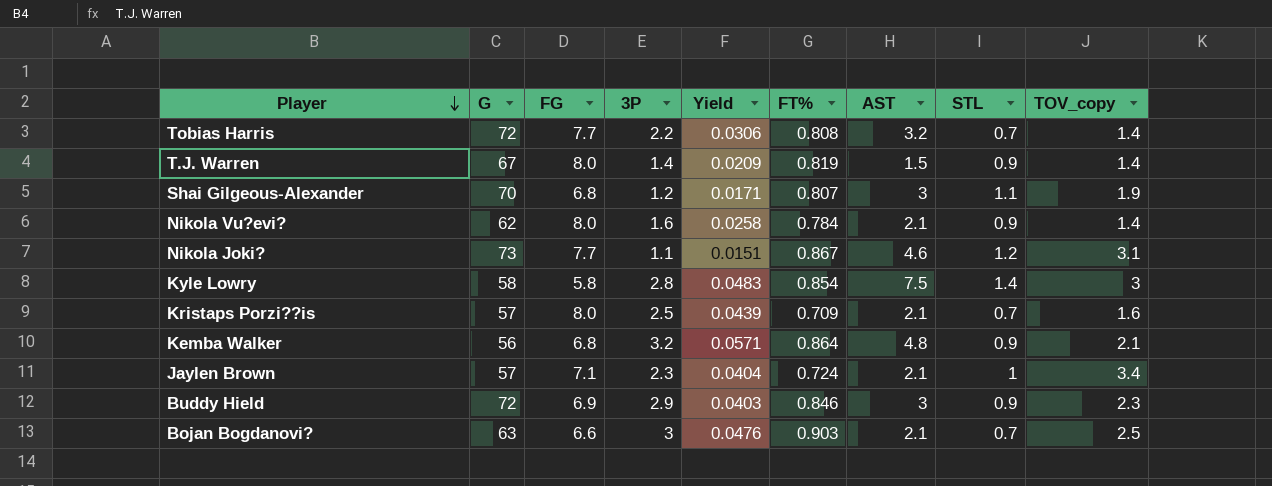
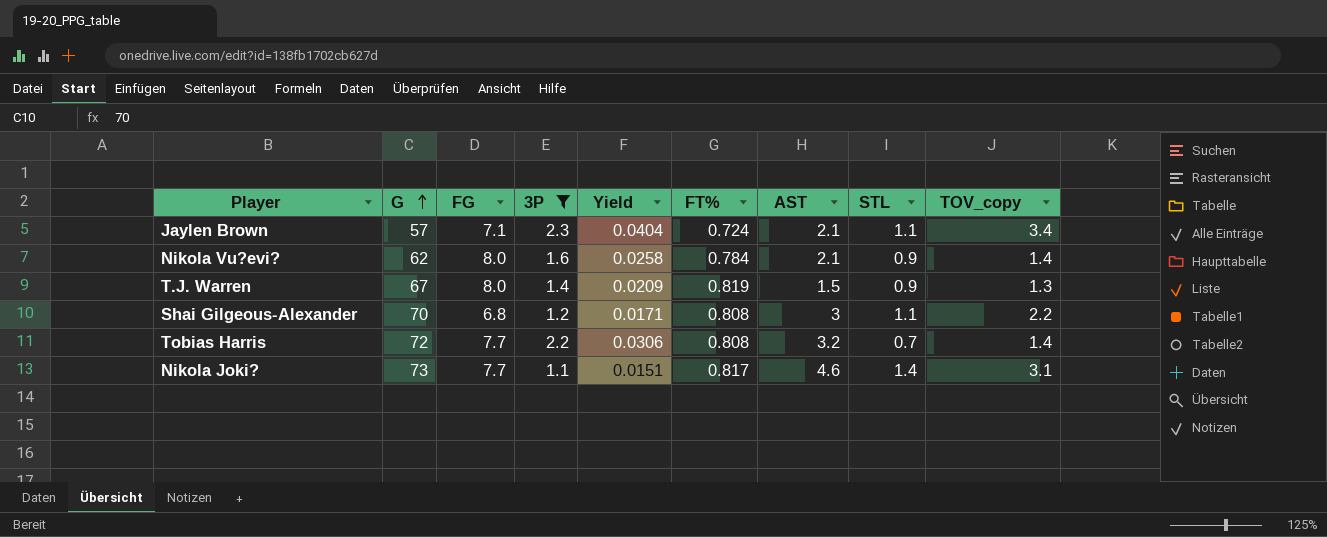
filter: none -> 3P <= 2.3
row order: Player descending -> G ascending
Jaylen Brown | STL: 1 -> 1.1
T.J. Warren | TOV_copy: 1.4 -> 1.3
Shai Gilgeous-Alexander | FT%: 0.807 -> 0.808
Shai Gilgeous-Alexander | TOV_copy: 1.9 -> 2.2
Nikola Joki? | FT%: 0.867 -> 0.817
Nikola Joki? | STL: 1.2 -> 1.4

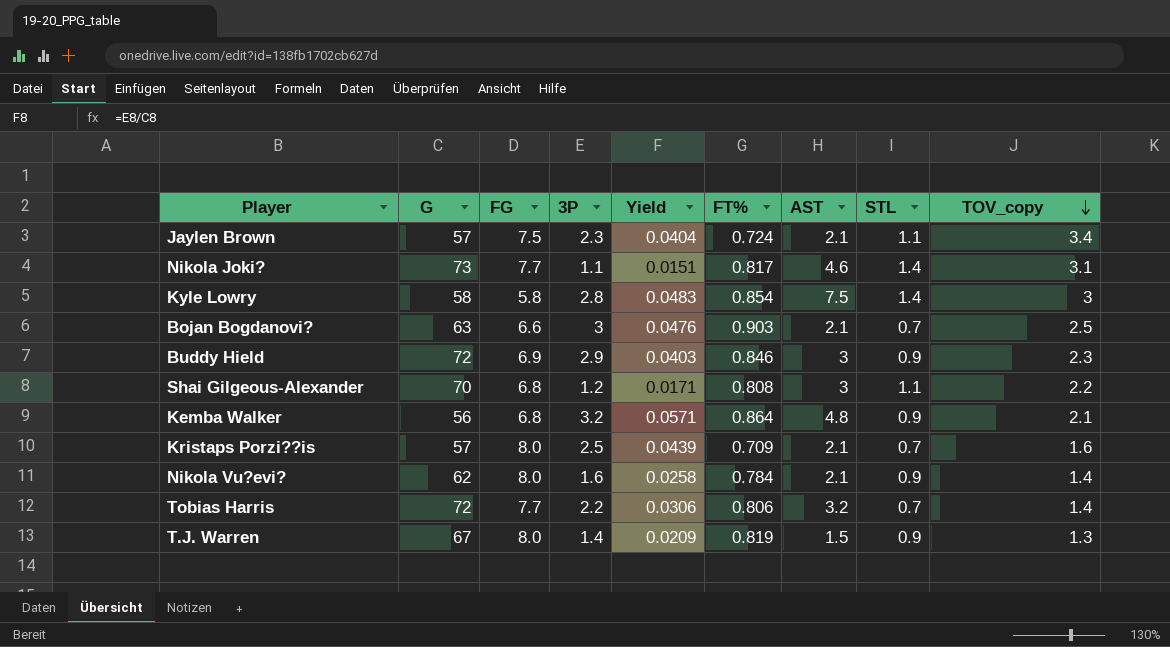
filter: 3P <= 2.3 -> none
row order: G ascending -> TOV_copy descending
Jaylen Brown | FG: 7.1 -> 7.5
Tobias Harris | FT%: 0.808 -> 0.806

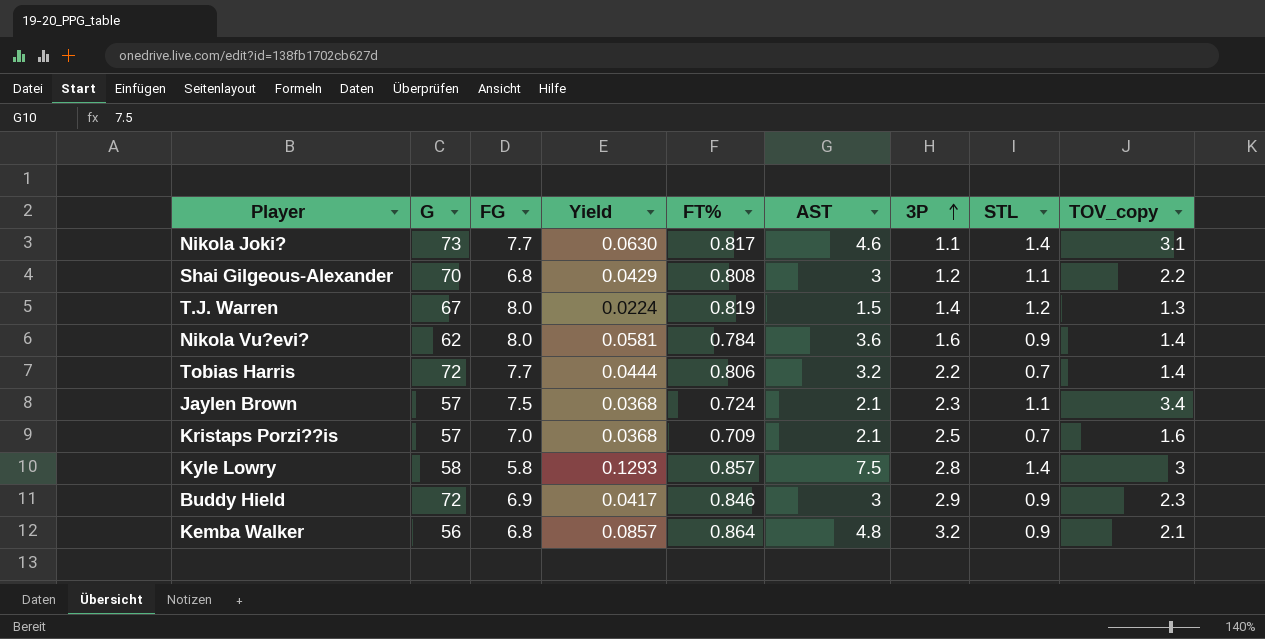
row order: TOV_copy descending -> 3P ascending
column Yield | formula: [3P] / [G] -> [AST] / [G]
column 3P | position: 4 -> 7
row Bojan Bogdanovi?: 63 | 6.6 | 3 | 0.0476 | 0.903 | 2.1 | 0.7 | 2.5 -> none
T.J. Warren | STL: 0.9 -> 1.2
Nikola Vu?evi? | AST: 2.1 -> 3.6
Kristaps Porzi??is | FG: 8.0 -> 7.0
Kyle Lowry | FT%: 0.854 -> 0.857

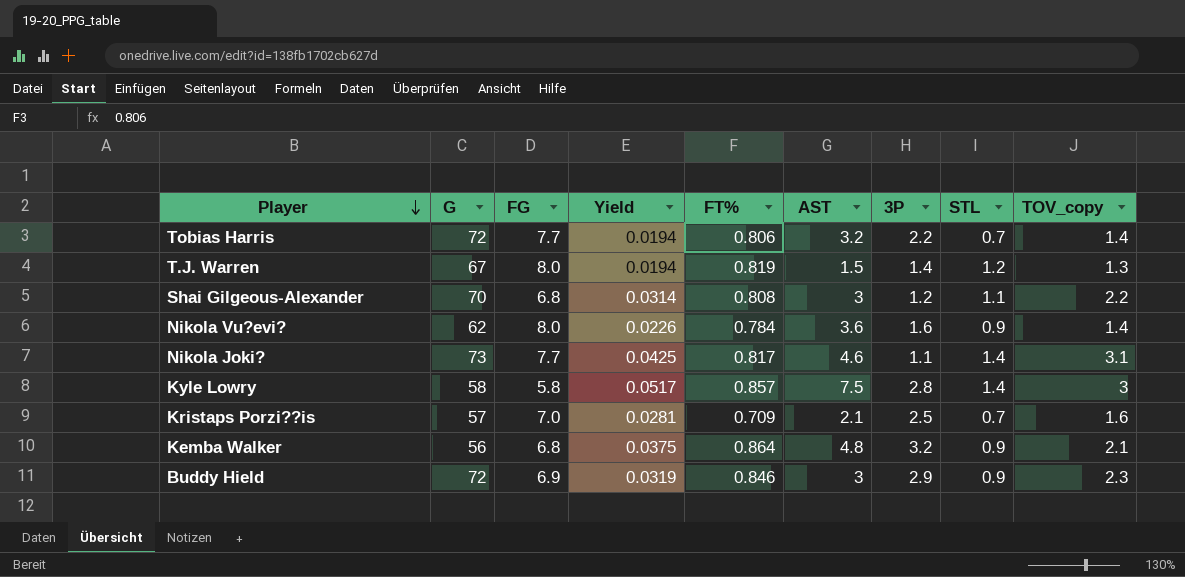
row order: 3P ascending -> Player descending
column Yield | formula: [AST] / [G] -> [TOV_copy] / [G]
row Jaylen Brown: 57 | 7.5 | 0.0368 | 0.724 | 2.1 | 2.3 | 1.1 | 3.4 -> none

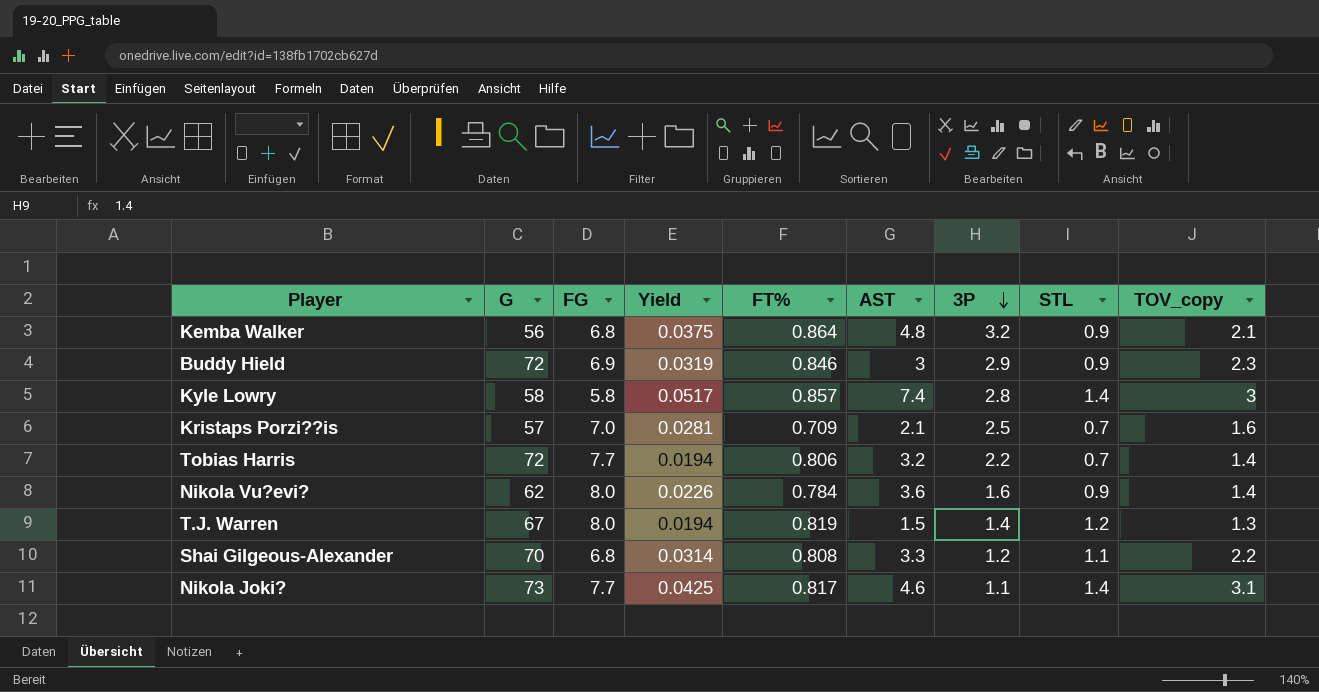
row order: Player descending -> 3P descending
Kyle Lowry | AST: 7.5 -> 7.4
Shai Gilgeous-Alexander | AST: 3 -> 3.3

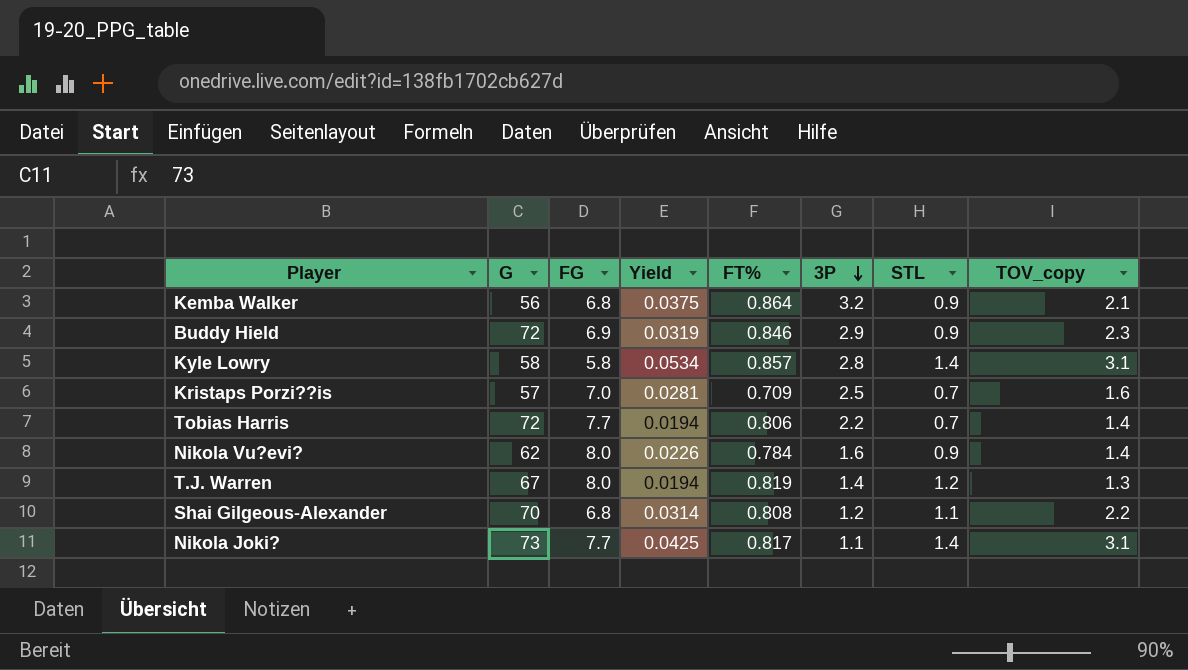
column AST | position: 6 -> none
Kyle Lowry | Yield: 0.0517 -> 0.0534
Kyle Lowry | TOV_copy: 3 -> 3.1

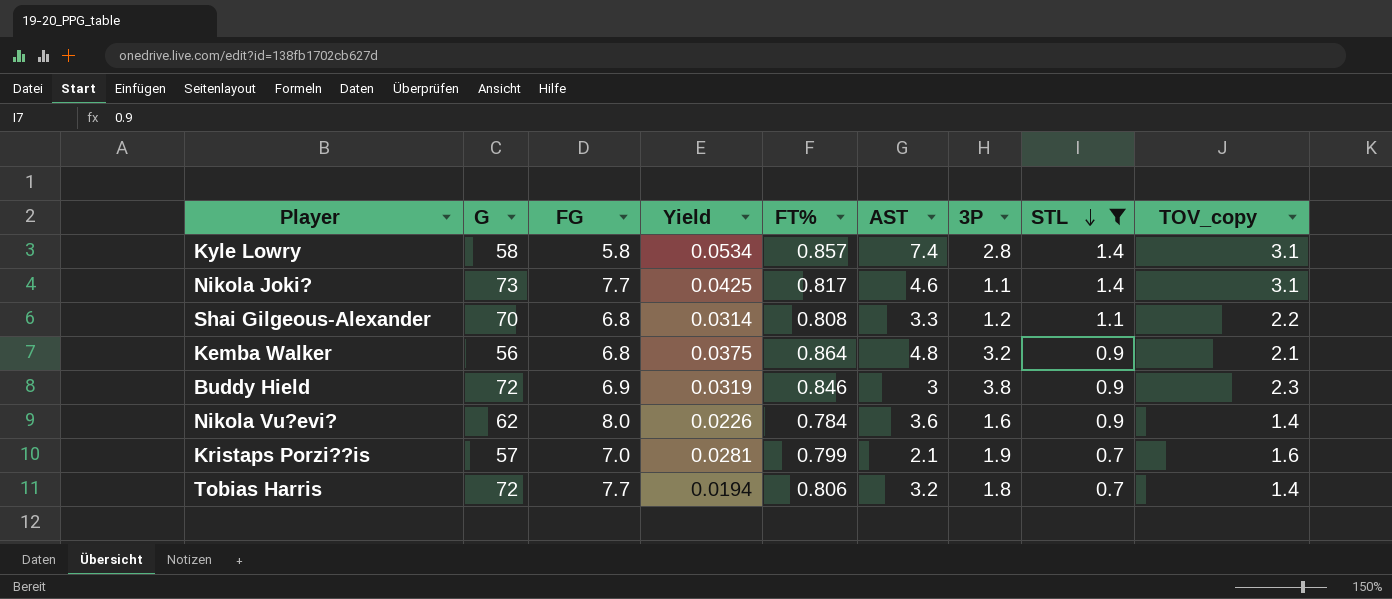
filter: none -> STL != 1.2
row order: 3P descending -> STL descending
column AST | position: none -> 6
Buddy Hield | 3P: 2.9 -> 3.8
Kristaps Porzi??is | FT%: 0.709 -> 0.799
Kristaps Porzi??is | 3P: 2.5 -> 1.9
Tobias Harris | 3P: 2.2 -> 1.8

